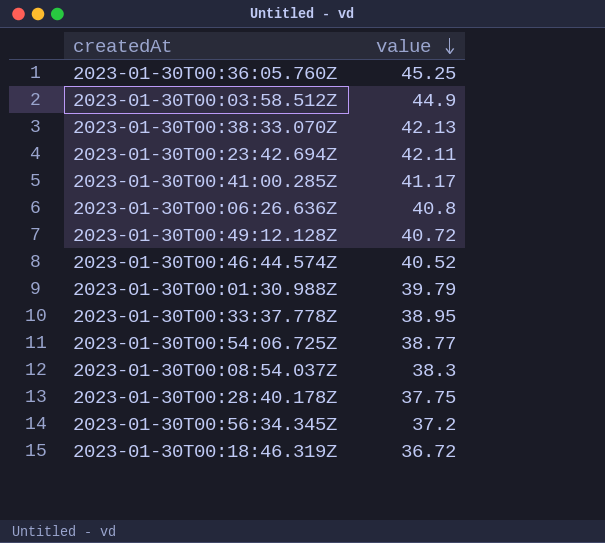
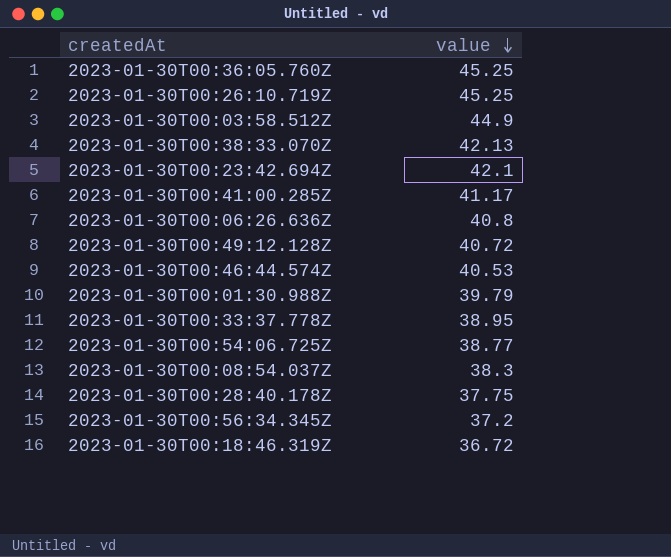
row 2023-01-30T00:26:10.719Z: none -> 45.25
2023-01-30T00:23:42.694Z | value: 42.11 -> 42.1
2023-01-30T00:46:44.574Z | value: 40.52 -> 40.53

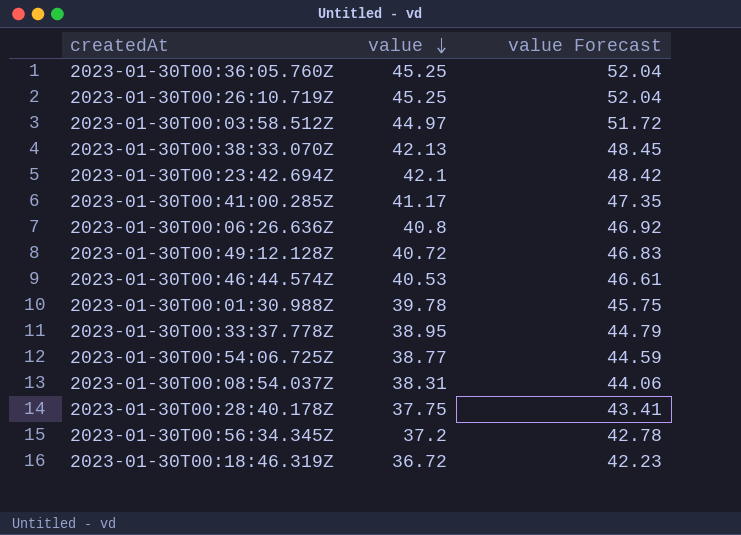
column value Forecast | formula: none -> [value] * 1.15
2023-01-30T00:03:58.512Z | value: 44.9 -> 44.97
2023-01-30T00:01:30.988Z | value: 39.79 -> 39.78
2023-01-30T00:08:54.037Z | value: 38.3 -> 38.31

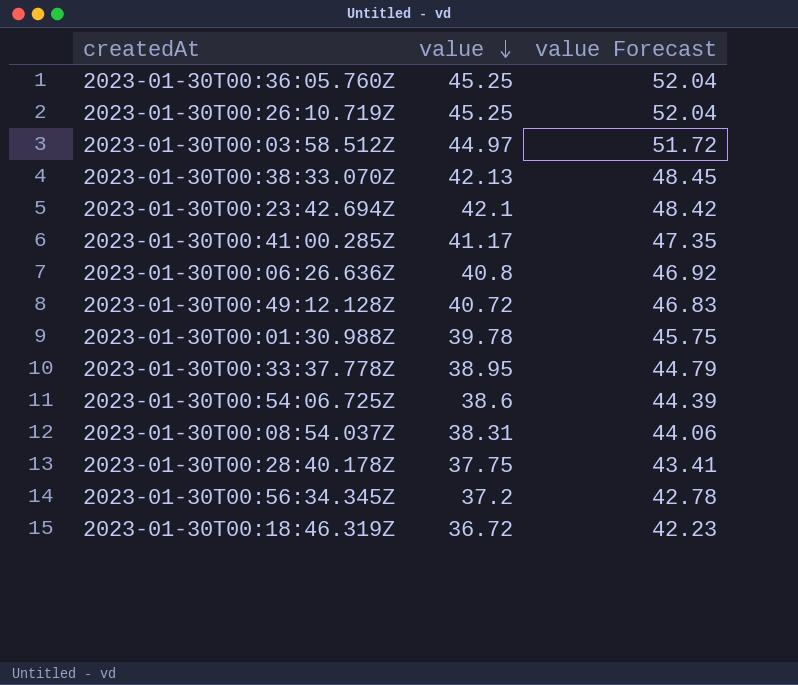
row 2023-01-30T00:46:44.574Z: 40.53 | 46.61 -> none
2023-01-30T00:54:06.725Z | value: 38.77 -> 38.6
2023-01-30T00:54:06.725Z | value Forecast: 44.59 -> 44.39

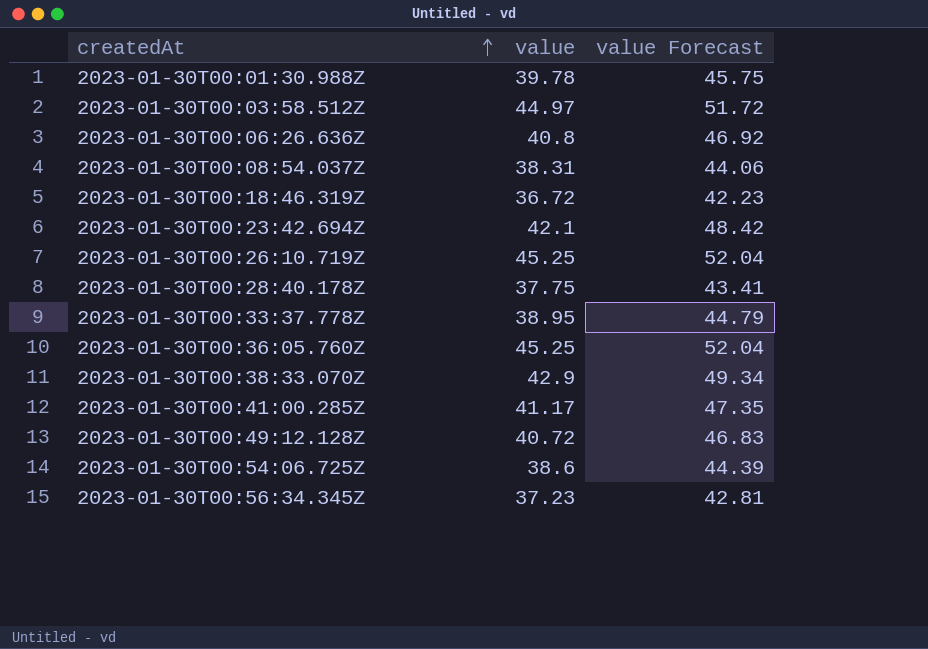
row order: value descending -> createdAt ascending
2023-01-30T00:38:33.070Z | value: 42.13 -> 42.9
2023-01-30T00:38:33.070Z | value Forecast: 48.45 -> 49.34
2023-01-30T00:56:34.345Z | value: 37.2 -> 37.23
2023-01-30T00:56:34.345Z | value Forecast: 42.78 -> 42.81

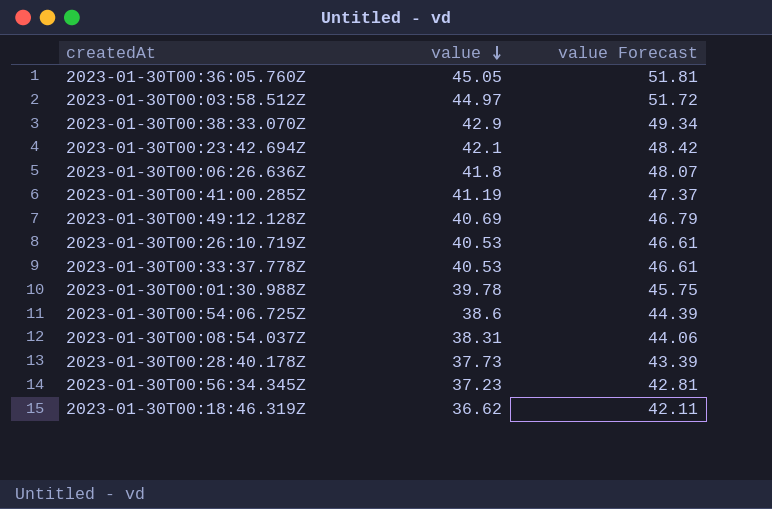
row order: createdAt ascending -> value descending
2023-01-30T00:36:05.760Z | value: 45.25 -> 45.05
2023-01-30T00:36:05.760Z | value Forecast: 52.04 -> 51.81
2023-01-30T00:06:26.636Z | value: 40.8 -> 41.8
2023-01-30T00:06:26.636Z | value Forecast: 46.92 -> 48.07
2023-01-30T00:41:00.285Z | value: 41.17 -> 41.19
2023-01-30T00:41:00.285Z | value Forecast: 47.35 -> 47.37
2023-01-30T00:49:12.128Z | value: 40.72 -> 40.69
2023-01-30T00:49:12.128Z | value Forecast: 46.83 -> 46.79
2023-01-30T00:26:10.719Z | value: 45.25 -> 40.53
2023-01-30T00:26:10.719Z | value Forecast: 52.04 -> 46.61
2023-01-30T00:33:37.778Z | value: 38.95 -> 40.53
2023-01-30T00:33:37.778Z | value Forecast: 44.79 -> 46.61
2023-01-30T00:28:40.178Z | value: 37.75 -> 37.73
2023-01-30T00:28:40.178Z | value Forecast: 43.41 -> 43.39
2023-01-30T00:18:46.319Z | value: 36.72 -> 36.62
2023-01-30T00:18:46.319Z | value Forecast: 42.23 -> 42.11

